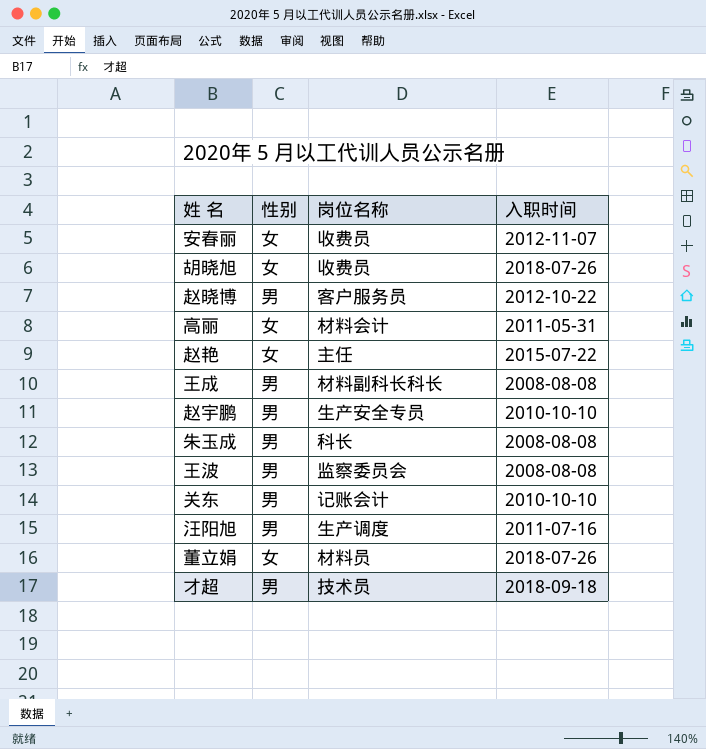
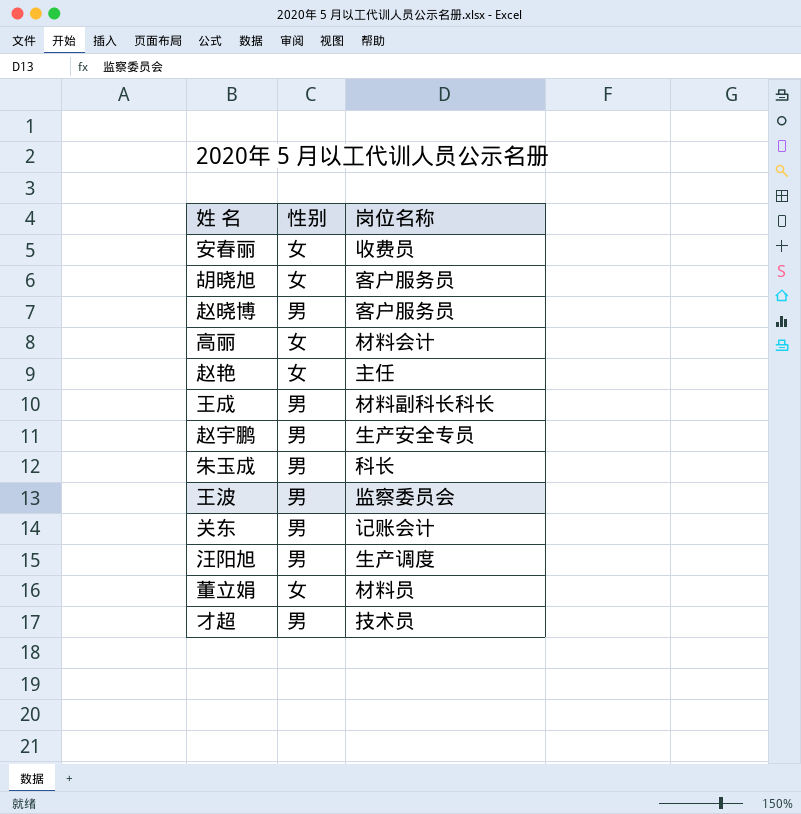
column 入职时间 | position: 4 -> none
胡晓旭 | 岗位名称: 收费员 -> 客户服务员

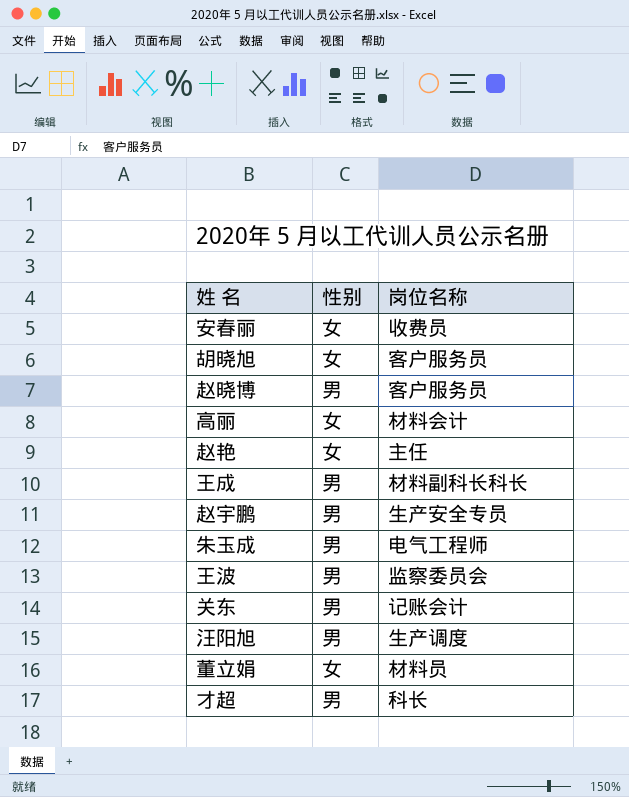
朱玉成 | 岗位名称: 科长 -> 电气工程师
才超 | 岗位名称: 技术员 -> 科长

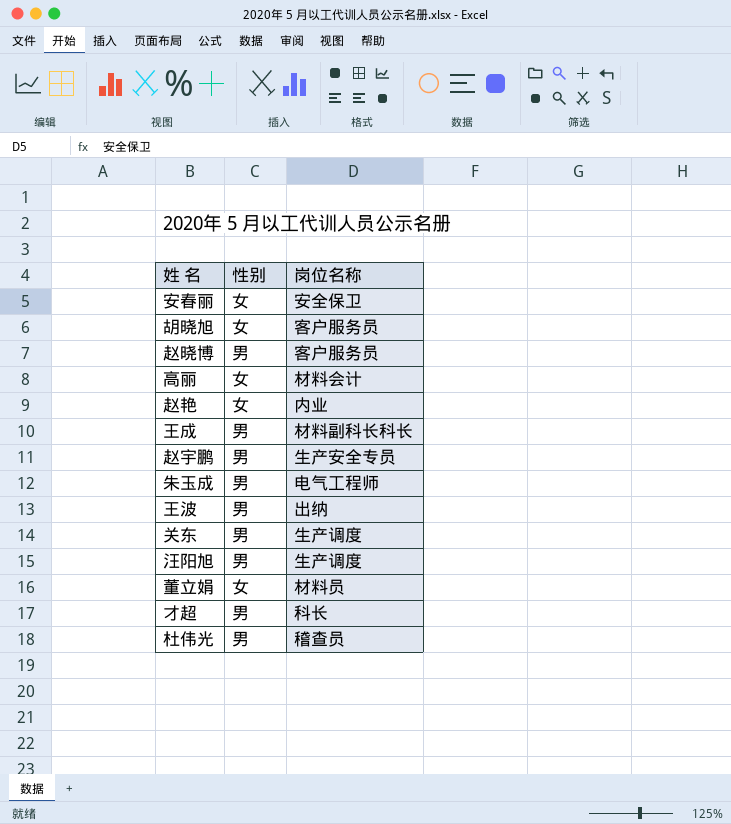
安春丽 | 岗位名称: 收费员 -> 安全保卫
赵艳 | 岗位名称: 主任 -> 内业
王波 | 岗位名称: 监察委员会 -> 出纳
关东 | 岗位名称: 记账会计 -> 生产调度
row 杜伟光: none -> 男 | 稽查员

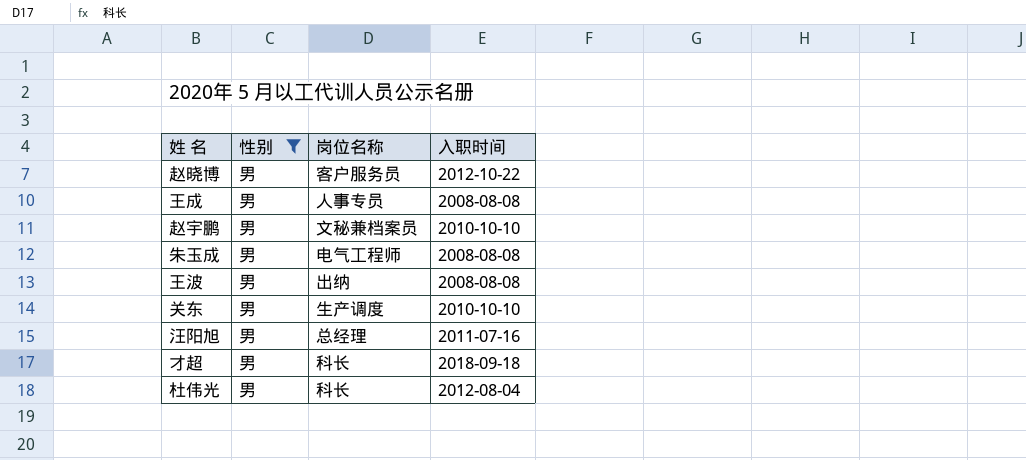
filter: none -> 性别 = 男
column 入职时间 | position: none -> 4
王成 | 岗位名称: 材料副科长科长 -> 人事专员
赵宇鹏 | 岗位名称: 生产安全专员 -> 文秘兼档案员
汪阳旭 | 岗位名称: 生产调度 -> 总经理
杜伟光 | 岗位名称: 稽查员 -> 科长

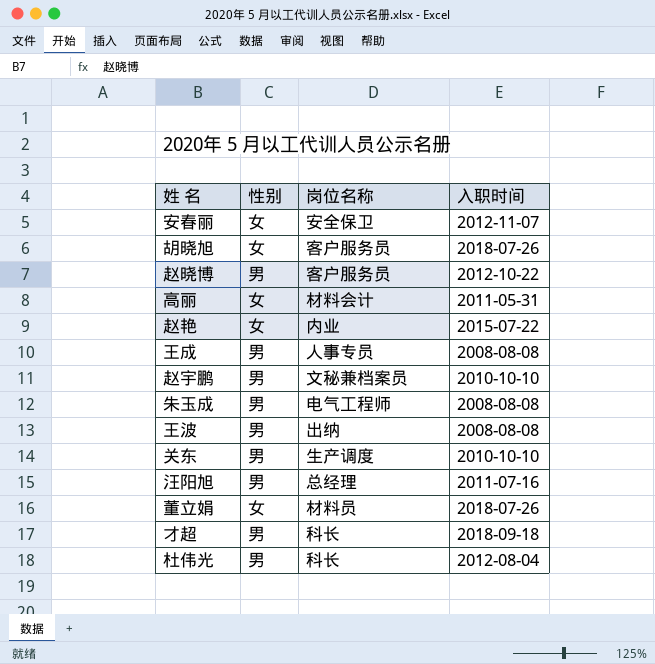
filter: 性别 = 男 -> none

